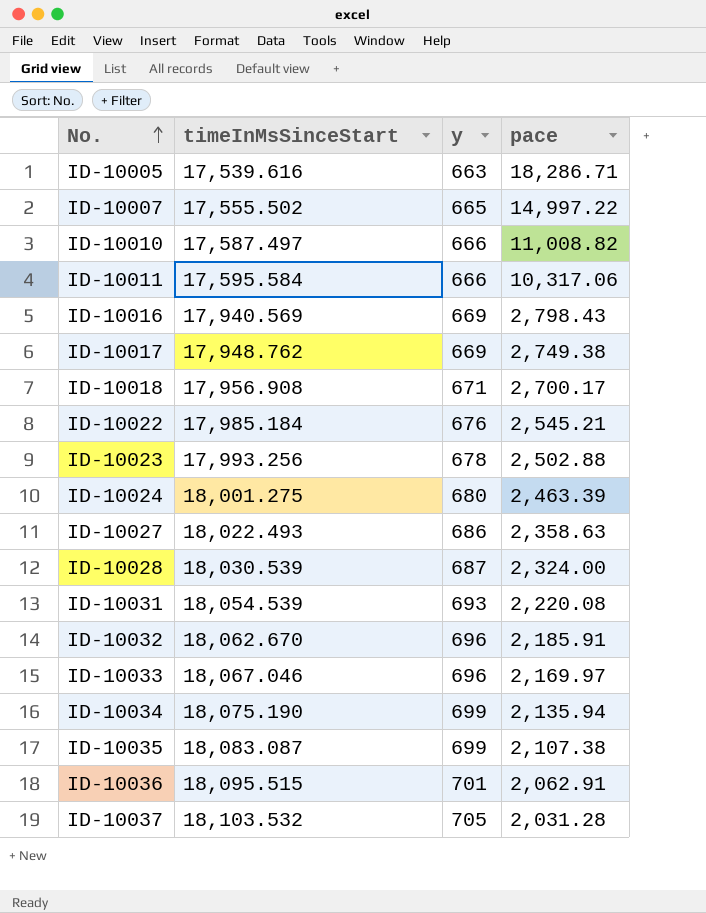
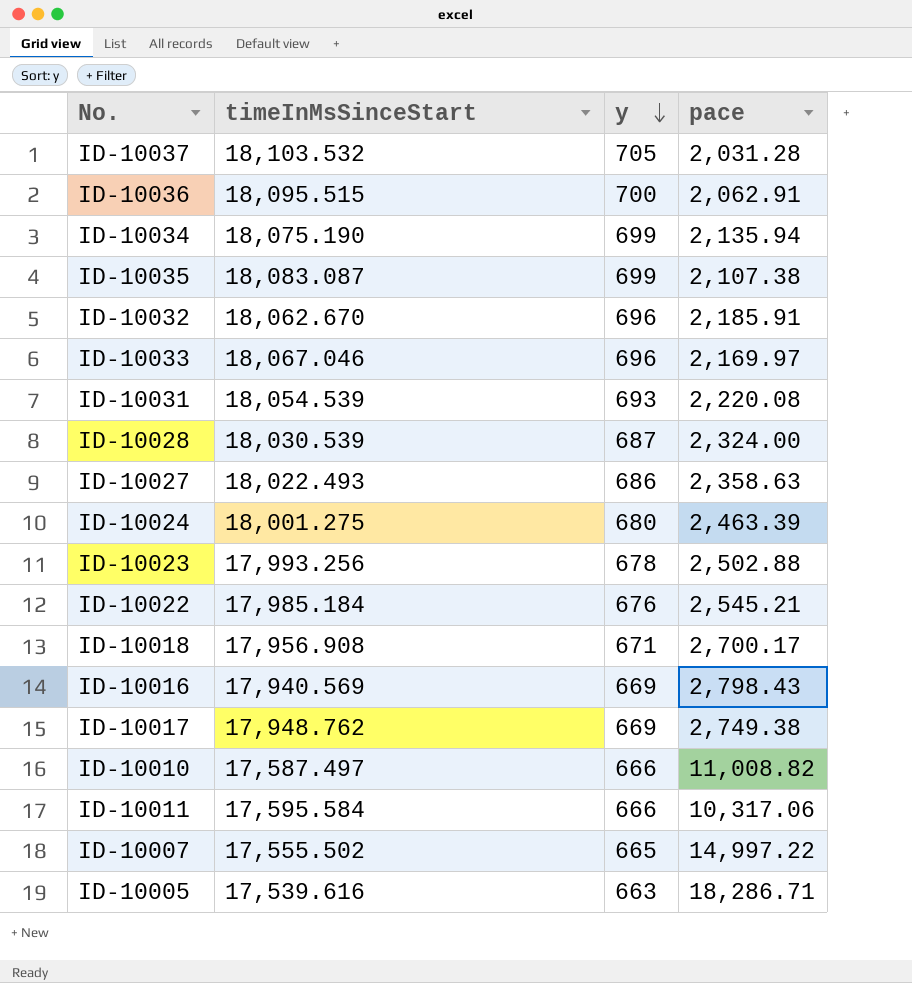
row order: No. ascending -> y descending
ID-10036 | y: 701 -> 700

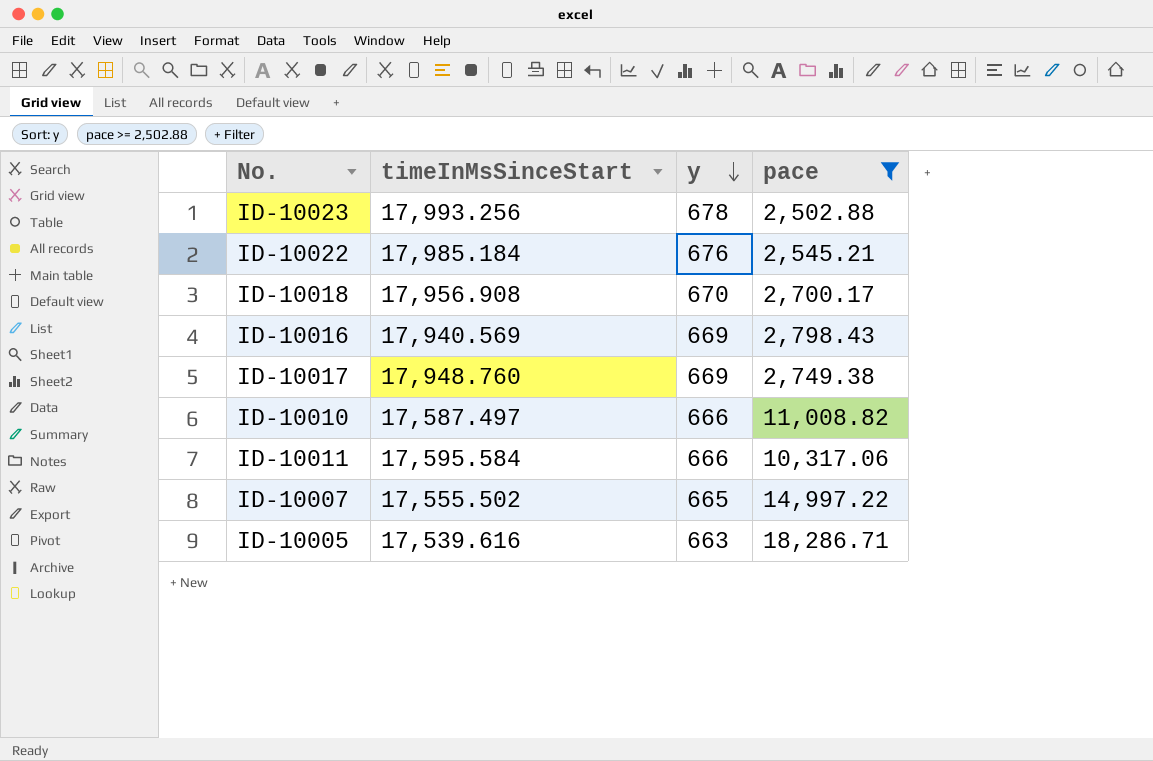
filter: none -> pace >= 2,502.88
ID-10018 | y: 671 -> 670
ID-10017 | timeInMsSinceStart: 17,948.762 -> 17,948.760

